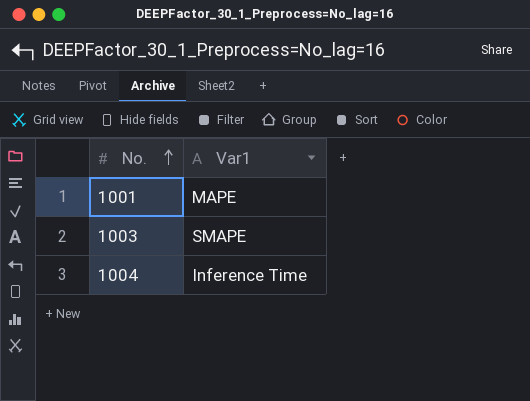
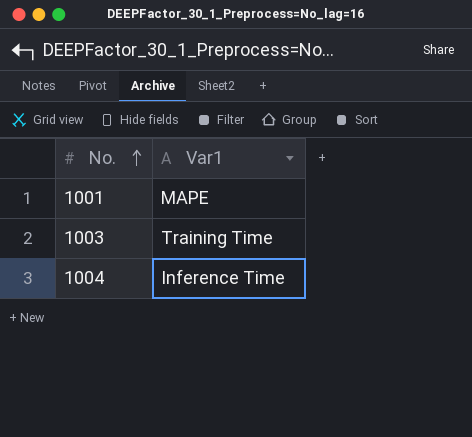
1003 | Var1: SMAPE -> Training Time

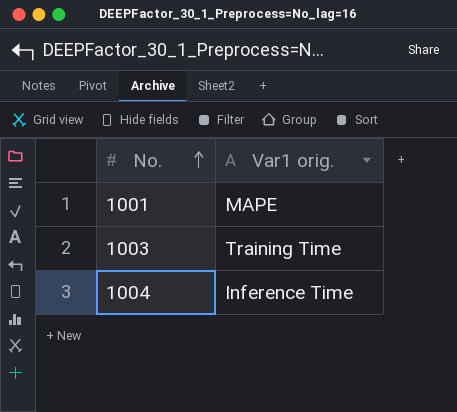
column name: Var1 -> Var1 orig.

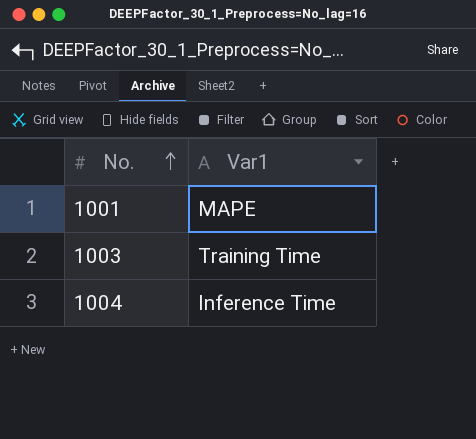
column name: Var1 orig. -> Var1

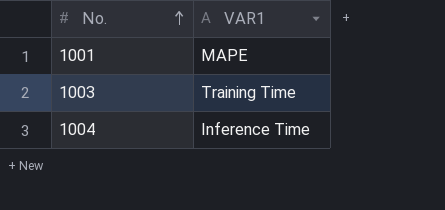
column name: Var1 -> VAR1

